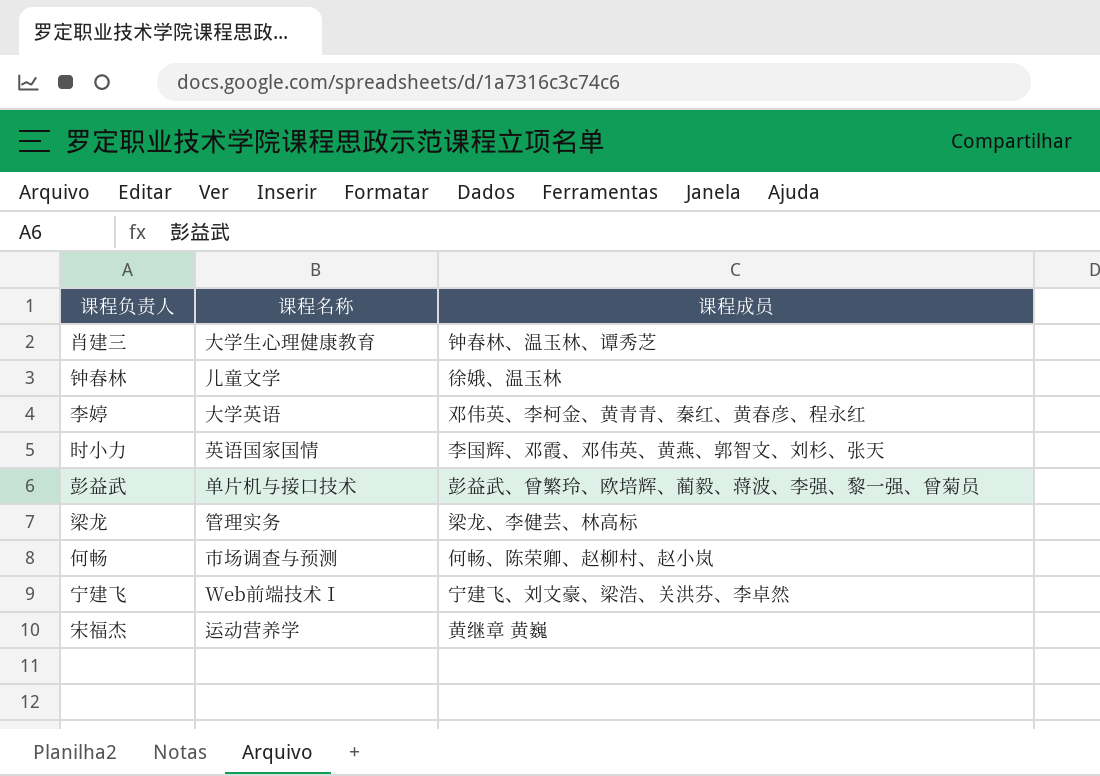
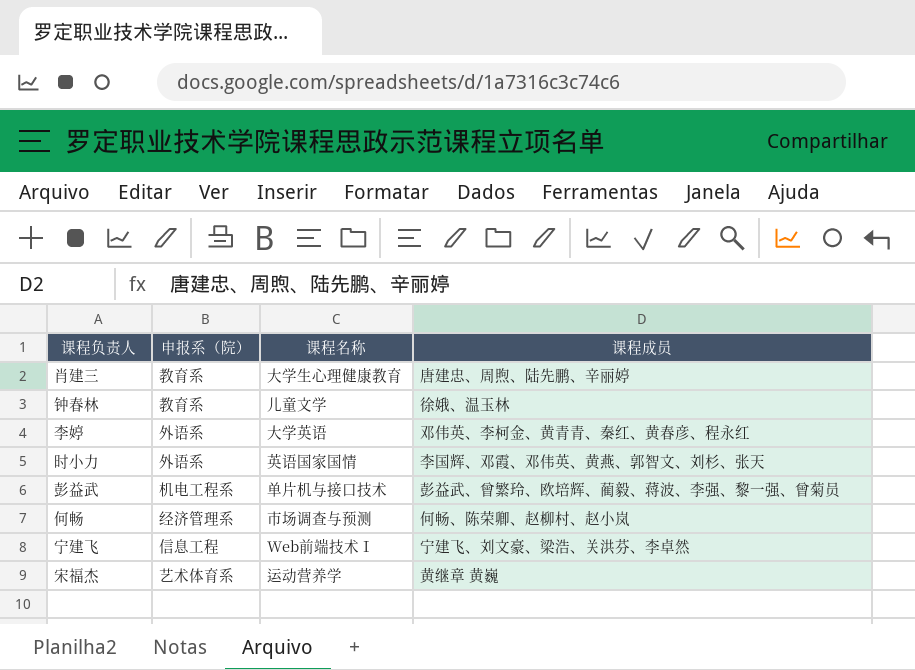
column 申报系（院） | position: none -> 2
row 梁龙: 管理实务 | 梁龙、李健芸、林高标 -> none
肖建三 | 课程成员: 钟春林、温玉林、谭秀芝 -> 唐建忠、周煦、陆先鹏、辛丽婷

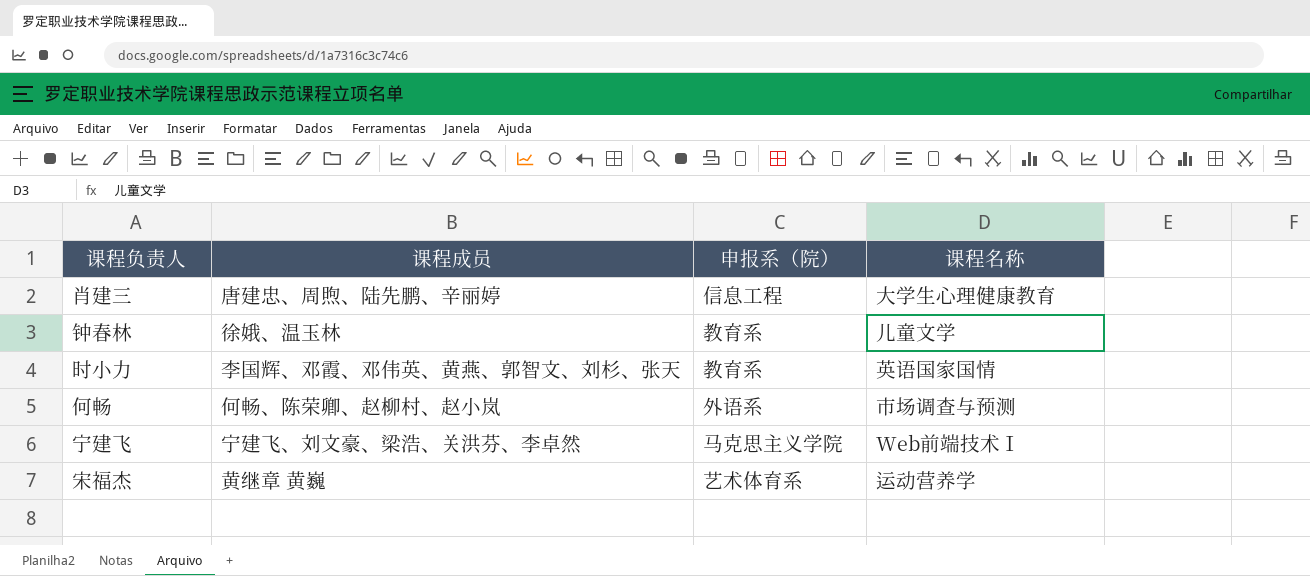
column 课程成员 | position: 4 -> 2
row 李婷: 外语系 | 大学英语 | 邓伟英、李柯金、黄青青、秦红、黄春彦、程永红 -> none
row 彭益武: 机电工程系 | 单片机与接口技术 | 彭益武、曾繁玲、欧培辉、蔺毅、蒋波、李强、黎一强、曾菊员 -> none
肖建三 | 申报系（院）: 教育系 -> 信息工程
时小力 | 申报系（院）: 外语系 -> 教育系
何畅 | 申报系（院）: 经济管理系 -> 外语系
宁建飞 | 申报系（院）: 信息工程 -> 马克思主义学院

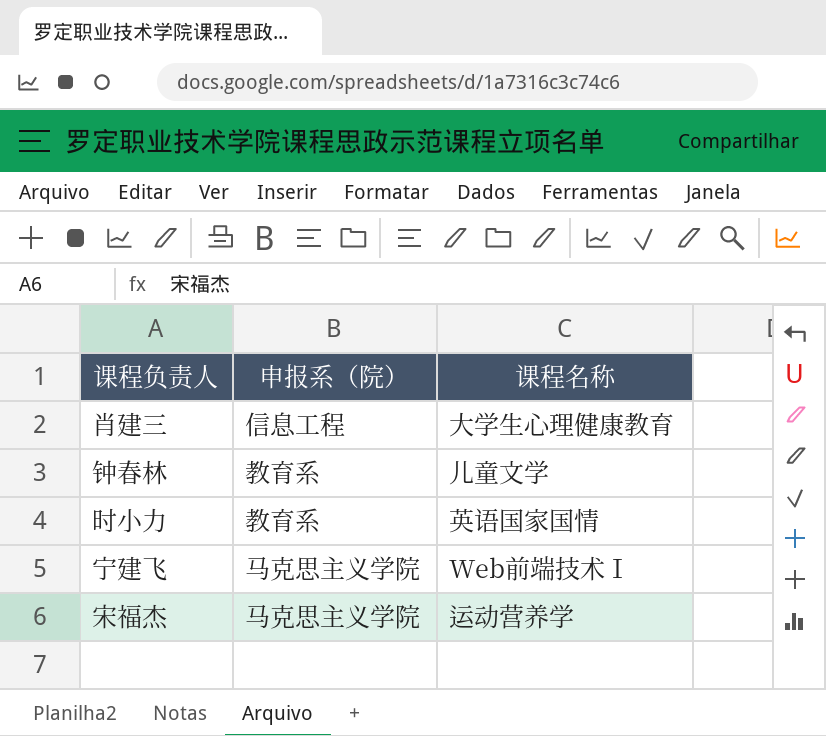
column 课程成员 | position: 2 -> none
row 何畅: 何畅、陈荣卿、赵柳村、赵小岚 | 外语系 | 市场调查与预测 -> none
宋福杰 | 申报系（院）: 艺术体育系 -> 马克思主义学院

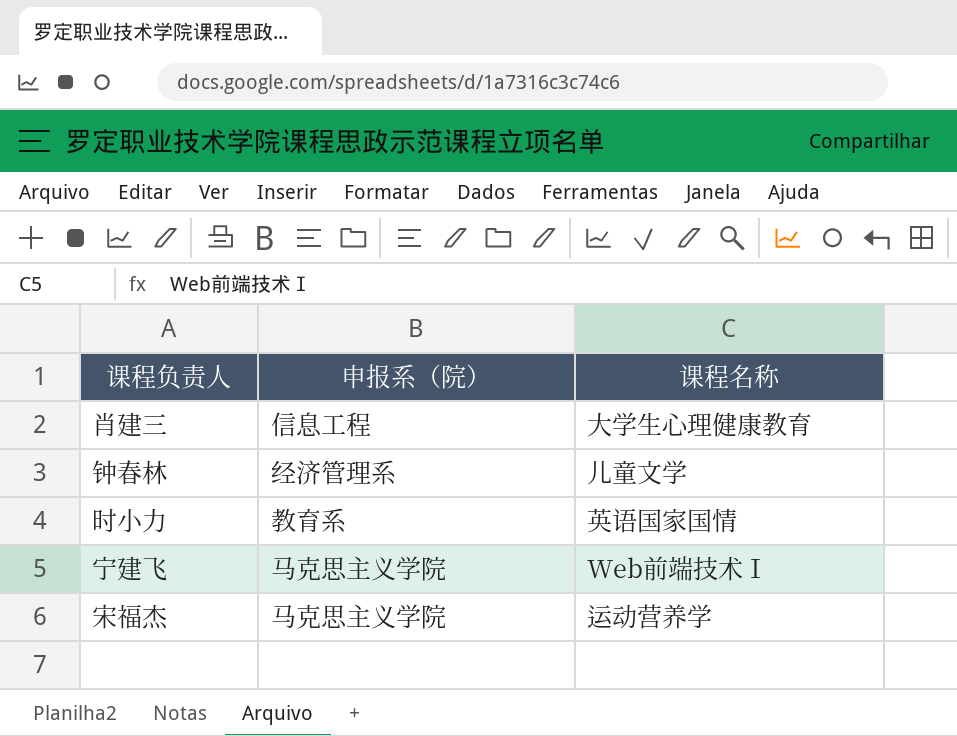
钟春林 | 申报系（院）: 教育系 -> 经济管理系

